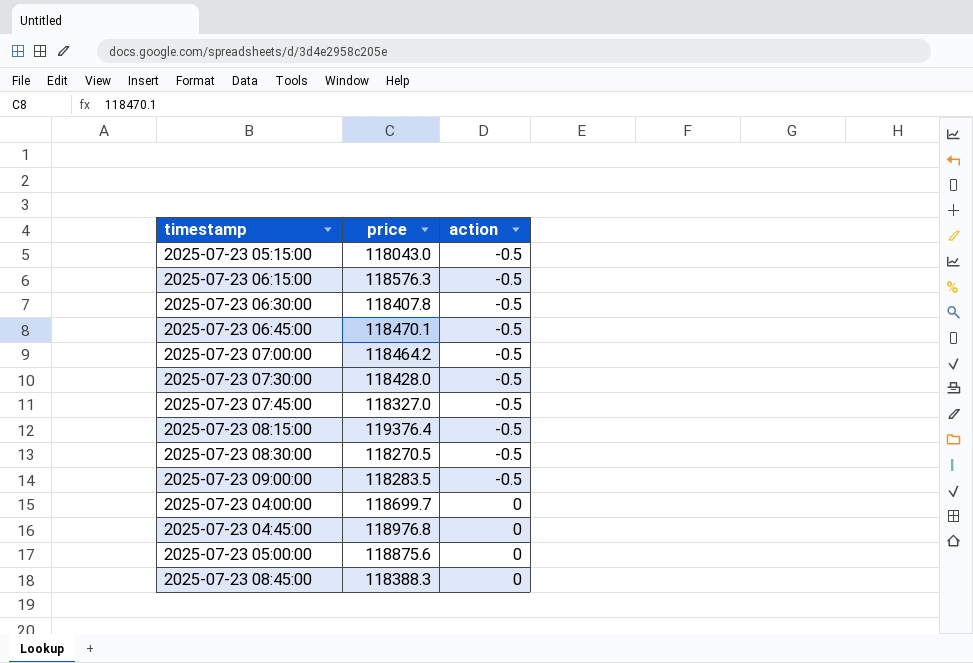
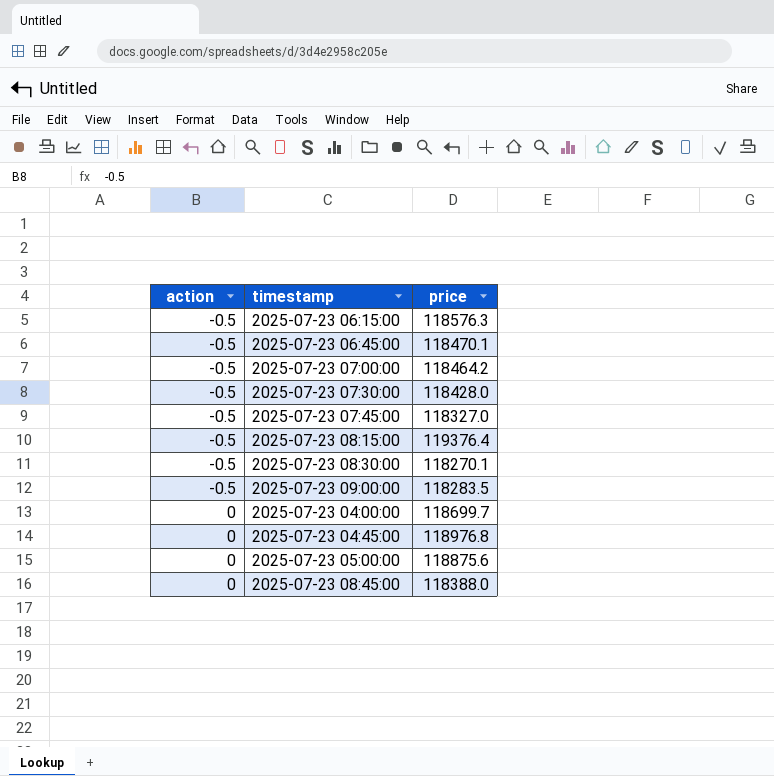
column action | position: 3 -> 1
row 2025-07-23 05:15:00: 118043.0 | -0.5 -> none
row 2025-07-23 06:30:00: 118407.8 | -0.5 -> none
2025-07-23 08:30:00 | price: 118270.5 -> 118270.1
2025-07-23 08:45:00 | price: 118388.3 -> 118388.0

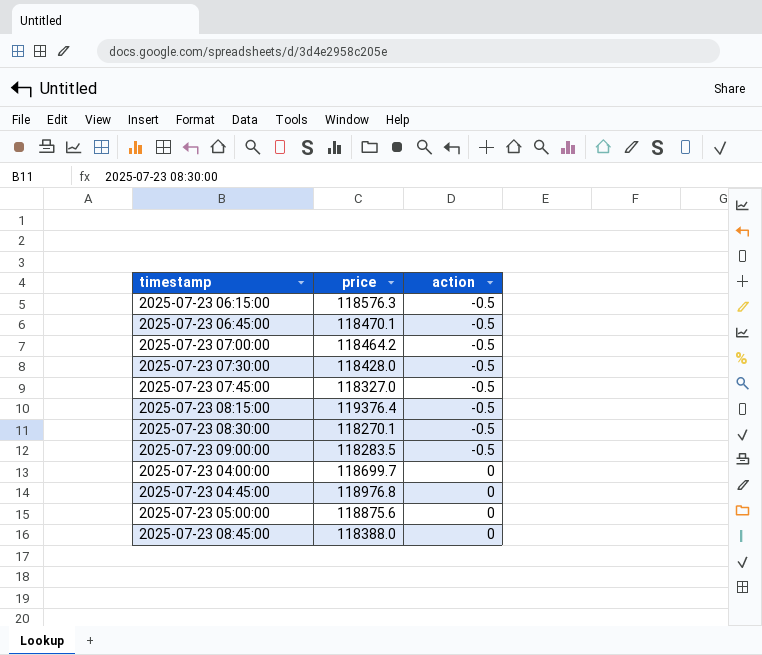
column action | position: 1 -> 3

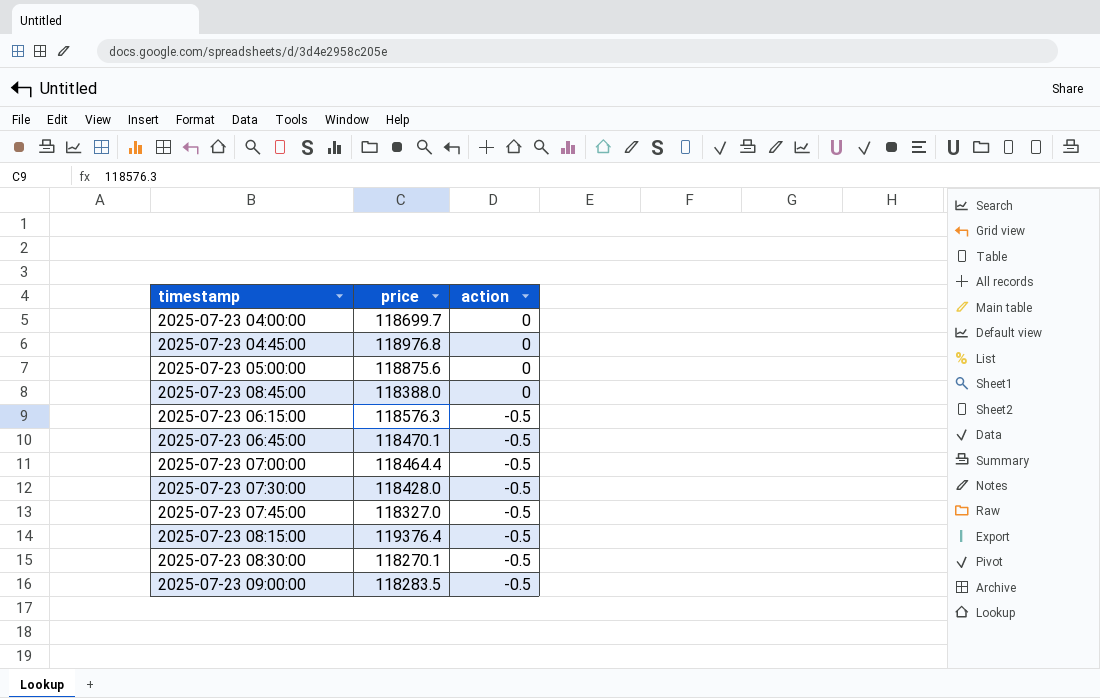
row order: action ascending -> action descending
2025-07-23 07:00:00 | price: 118464.2 -> 118464.4

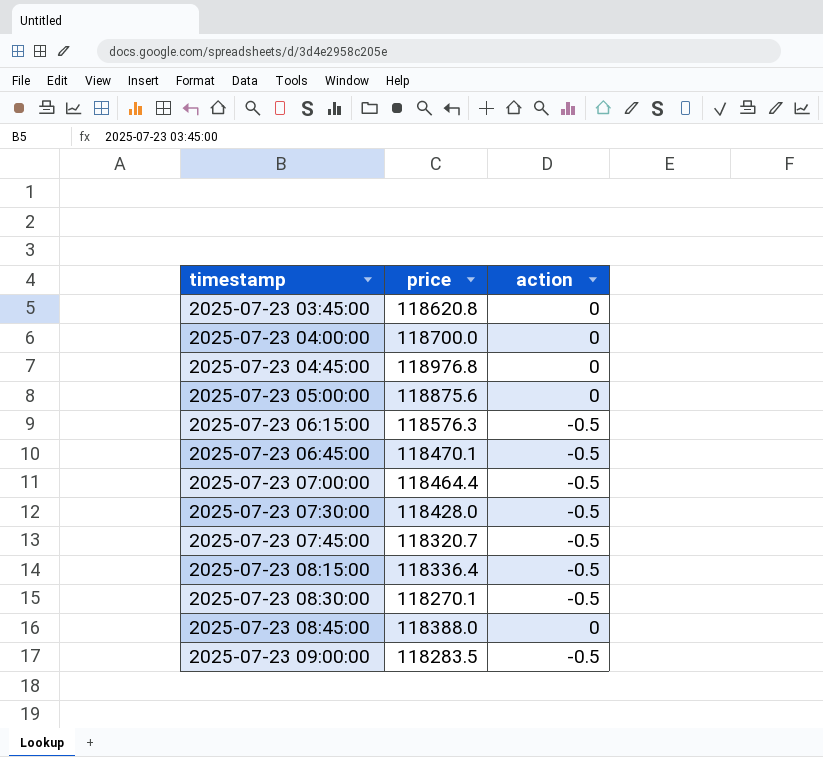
row order: action descending -> timestamp ascending
row 2025-07-23 03:45:00: none -> 118620.8 | 0
2025-07-23 04:00:00 | price: 118699.7 -> 118700.0
2025-07-23 07:45:00 | price: 118327.0 -> 118320.7
2025-07-23 08:15:00 | price: 119376.4 -> 118336.4

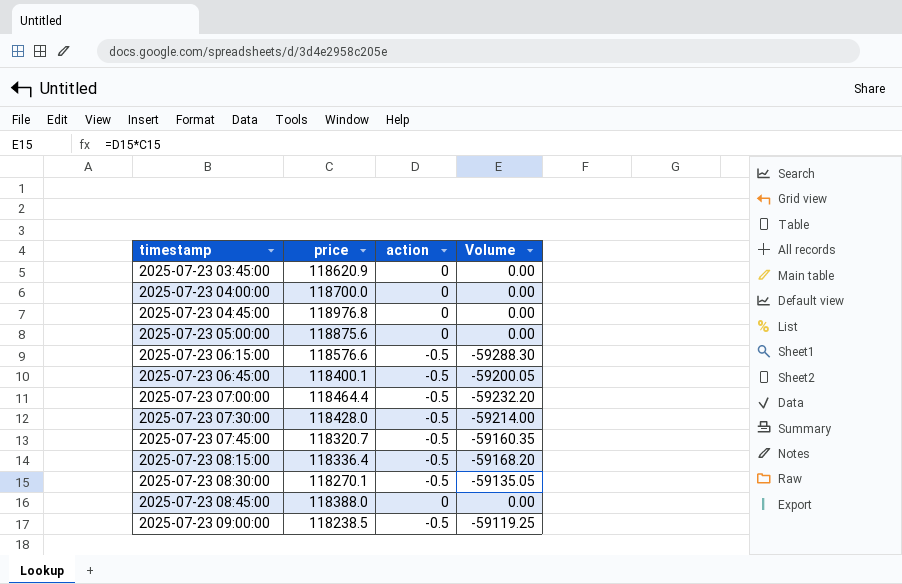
column Volume | formula: none -> [price] * [action]
2025-07-23 03:45:00 | price: 118620.8 -> 118620.9
2025-07-23 06:15:00 | price: 118576.3 -> 118576.6
2025-07-23 06:45:00 | price: 118470.1 -> 118400.1
2025-07-23 09:00:00 | price: 118283.5 -> 118238.5

